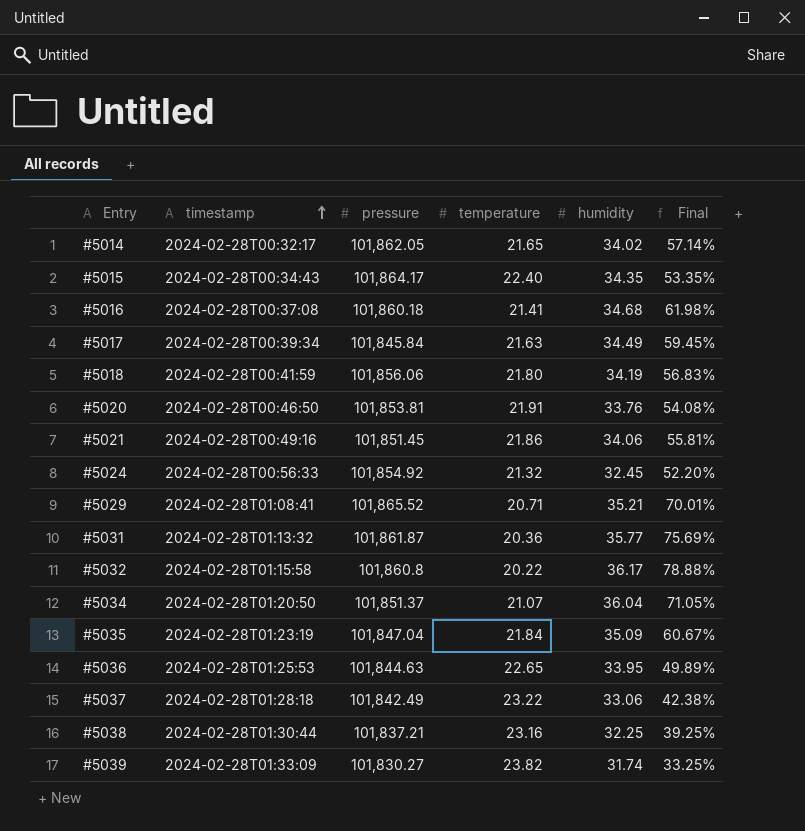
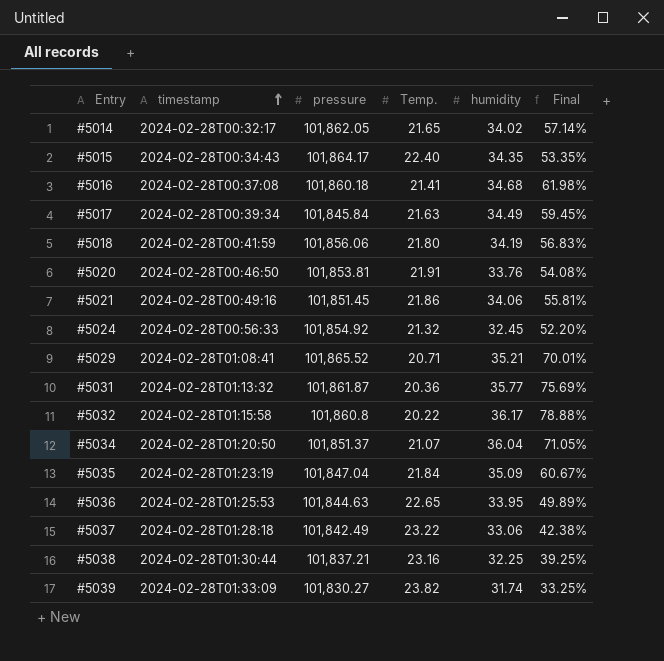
column name: temperature -> Temp.

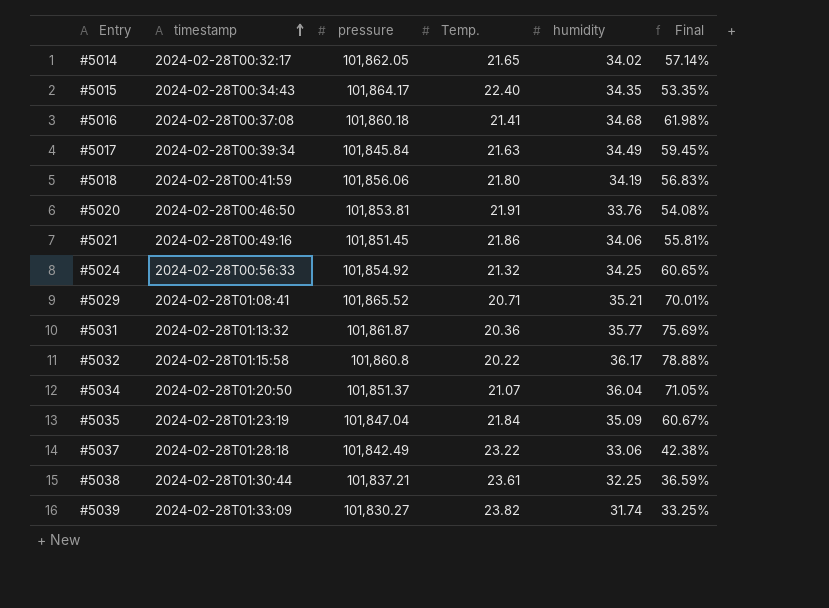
row #5036: 2024-02-28T01:25:53 | 101,844.63 | 22.65 | 33.95 | 49.89% -> none
#5024 | humidity: 32.45 -> 34.25
#5024 | Final: 52.20% -> 60.65%
#5038 | Temp.: 23.16 -> 23.61
#5038 | Final: 39.25% -> 36.59%

